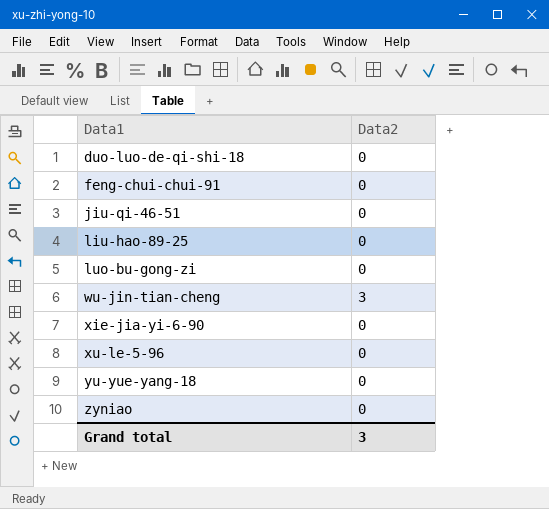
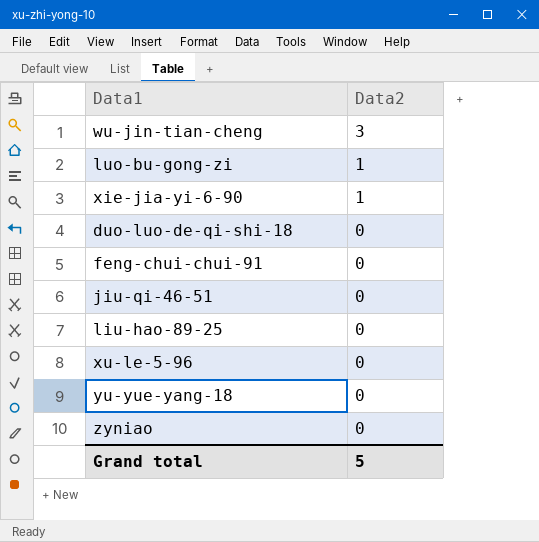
row order: Data1 ascending -> Data2 descending
luo-bu-gong-zi | Data2: 0 -> 1
xie-jia-yi-6-90 | Data2: 0 -> 1
Grand total | Data2: 3 -> 5

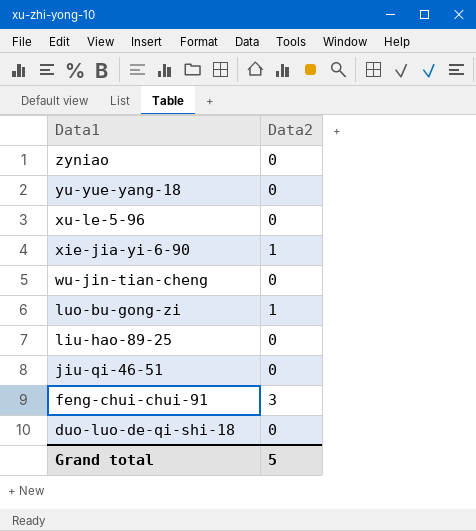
row order: Data2 descending -> Data1 descending
wu-jin-tian-cheng | Data2: 3 -> 0
feng-chui-chui-91 | Data2: 0 -> 3

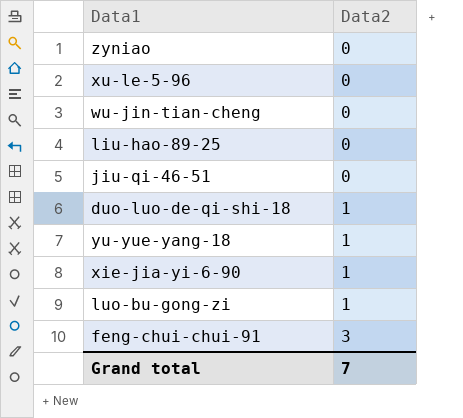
row order: Data1 descending -> Data2 ascending
duo-luo-de-qi-shi-18 | Data2: 0 -> 1
yu-yue-yang-18 | Data2: 0 -> 1
Grand total | Data2: 5 -> 7

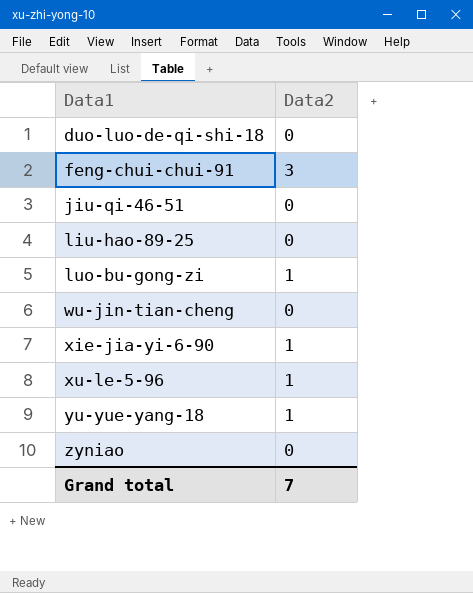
row order: Data2 ascending -> Data1 ascending
duo-luo-de-qi-shi-18 | Data2: 1 -> 0
xu-le-5-96 | Data2: 0 -> 1

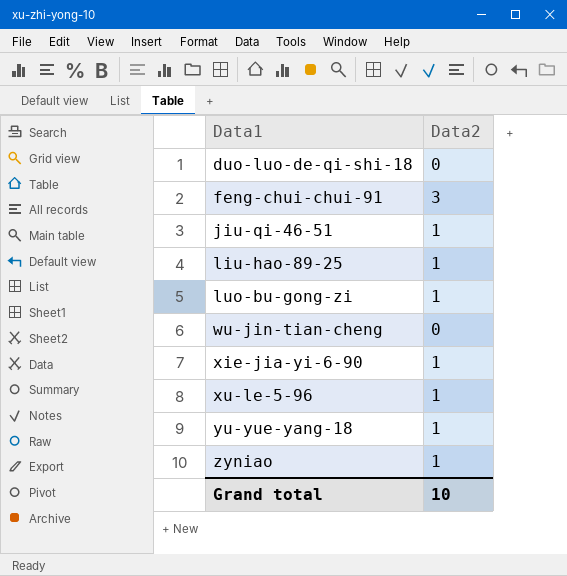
jiu-qi-46-51 | Data2: 0 -> 1
liu-hao-89-25 | Data2: 0 -> 1
zyniao | Data2: 0 -> 1
Grand total | Data2: 7 -> 10

